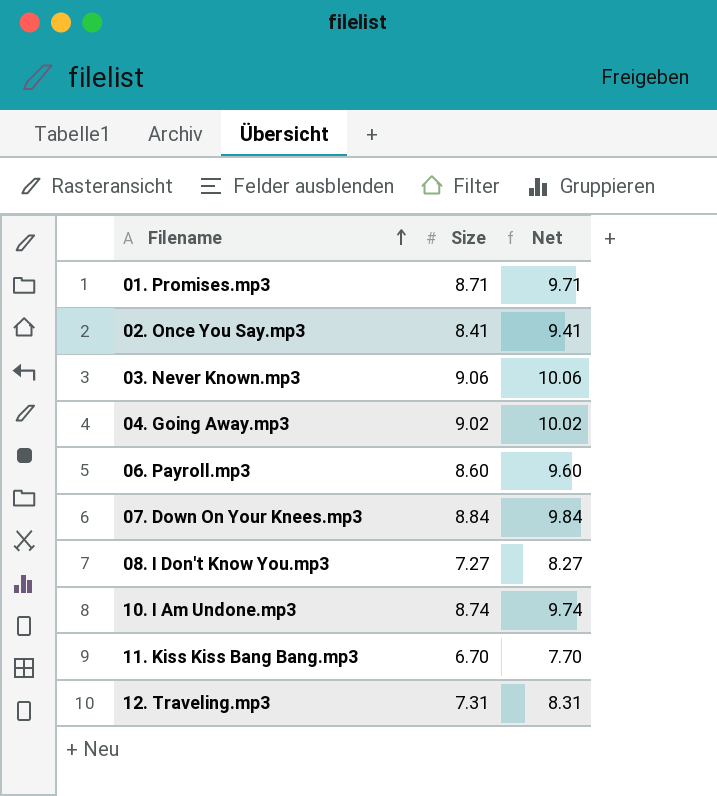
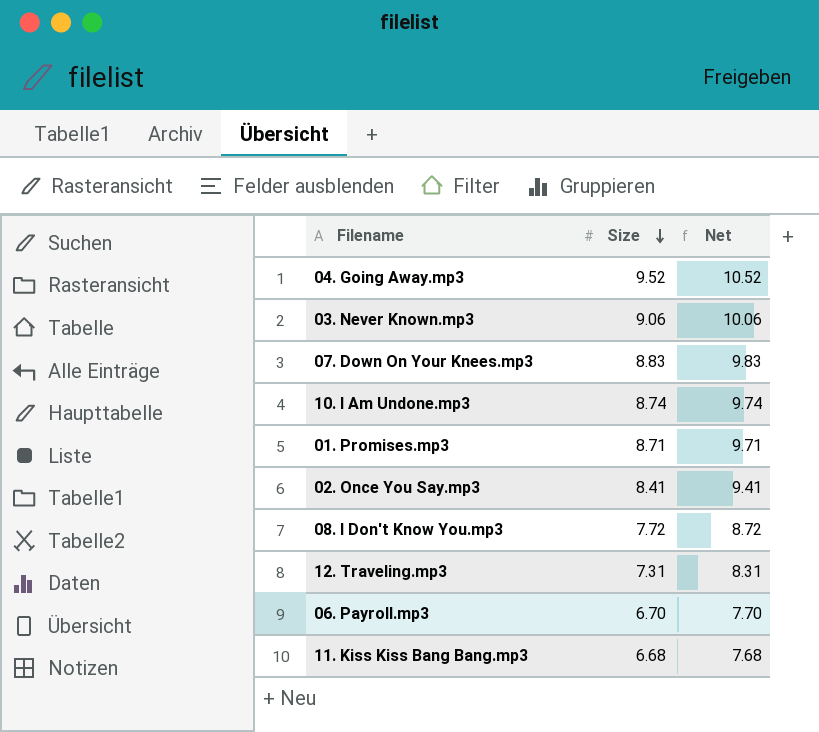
row order: Filename ascending -> Size descending
04. Going Away.mp3 | Size: 9.02 -> 9.52
04. Going Away.mp3 | Net: 10.02 -> 10.52
07. Down On Your Knees.mp3 | Size: 8.84 -> 8.83
07. Down On Your Knees.mp3 | Net: 9.84 -> 9.83
08. I Don't Know You.mp3 | Size: 7.27 -> 7.72
08. I Don't Know You.mp3 | Net: 8.27 -> 8.72
06. Payroll.mp3 | Size: 8.60 -> 6.70
06. Payroll.mp3 | Net: 9.60 -> 7.70
11. Kiss Kiss Bang Bang.mp3 | Size: 6.70 -> 6.68
11. Kiss Kiss Bang Bang.mp3 | Net: 7.70 -> 7.68

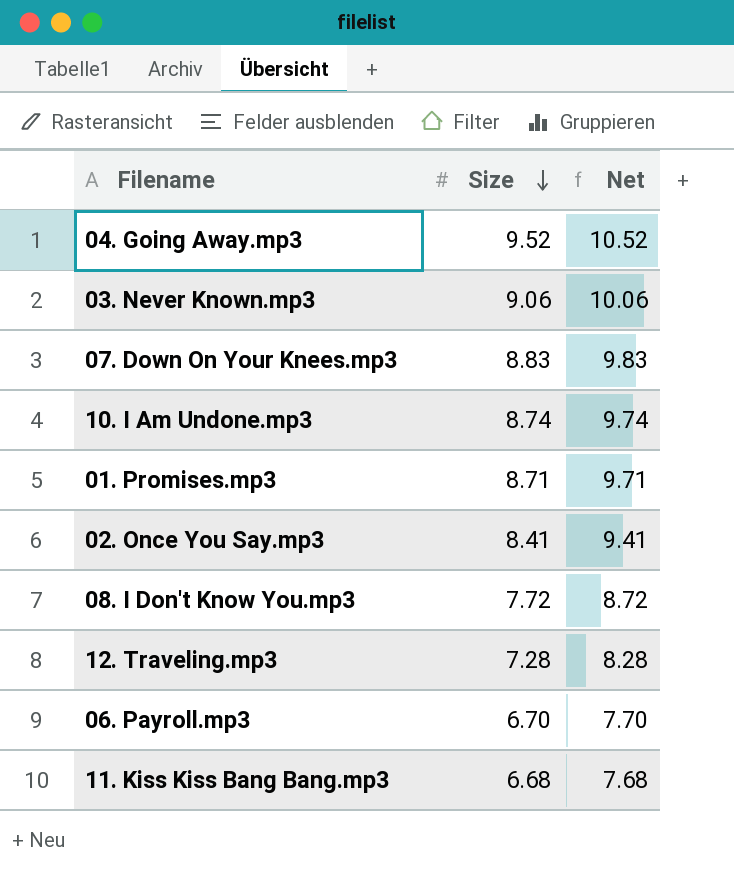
12. Traveling.mp3 | Size: 7.31 -> 7.28
12. Traveling.mp3 | Net: 8.31 -> 8.28

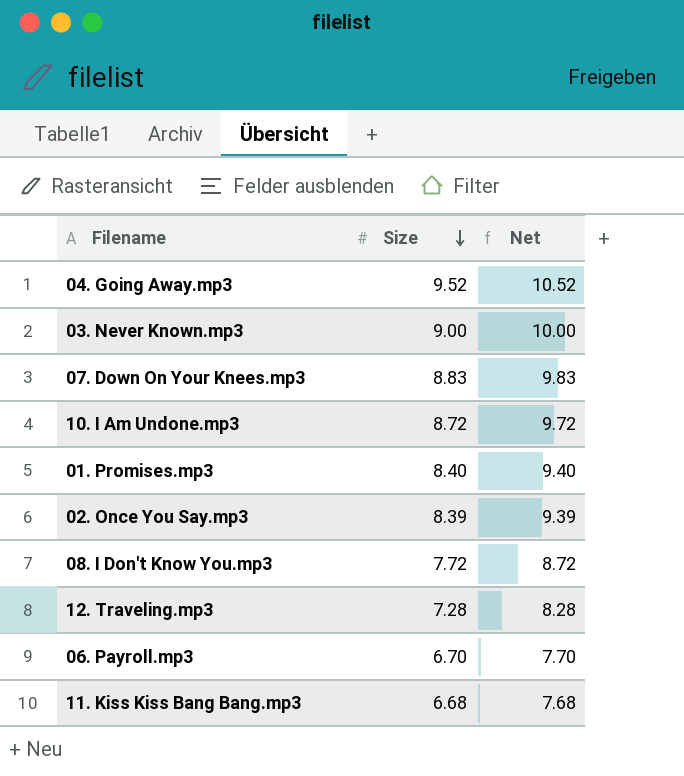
03. Never Known.mp3 | Size: 9.06 -> 9.00
03. Never Known.mp3 | Net: 10.06 -> 10.00
10. I Am Undone.mp3 | Size: 8.74 -> 8.72
10. I Am Undone.mp3 | Net: 9.74 -> 9.72
01. Promises.mp3 | Size: 8.71 -> 8.40
01. Promises.mp3 | Net: 9.71 -> 9.40
02. Once You Say.mp3 | Size: 8.41 -> 8.39
02. Once You Say.mp3 | Net: 9.41 -> 9.39

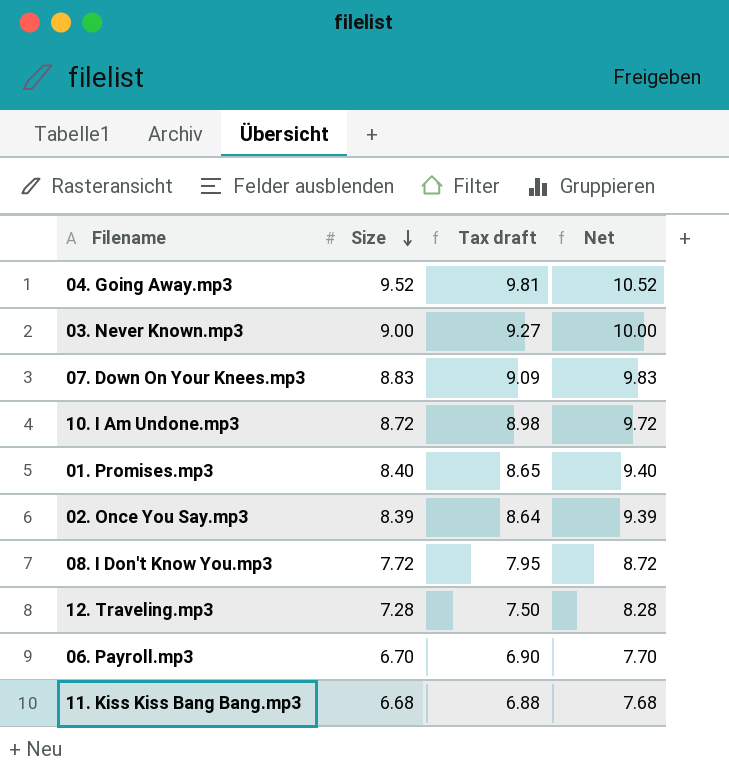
column Tax draft | formula: none -> [Size] * 1.03

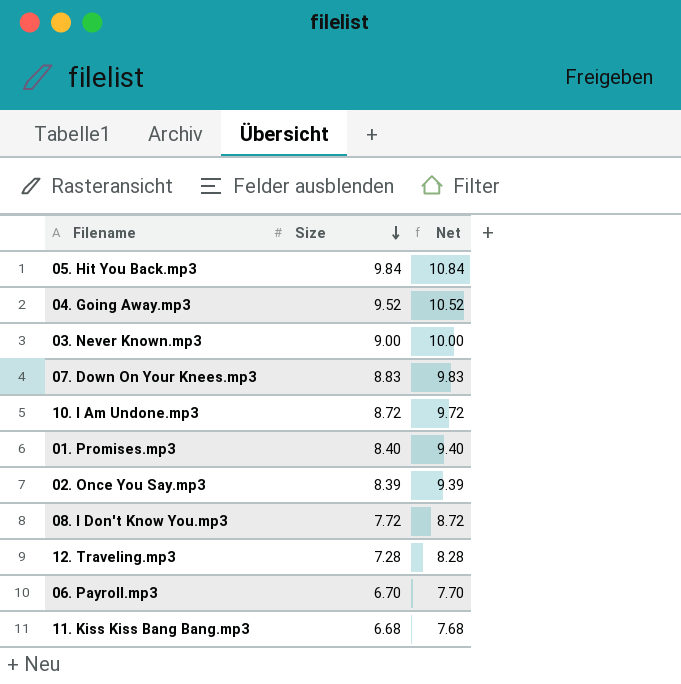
column Tax draft | formula: [Size] * 1.03 -> none
row 05. Hit You Back.mp3: none -> 9.84 | 10.84

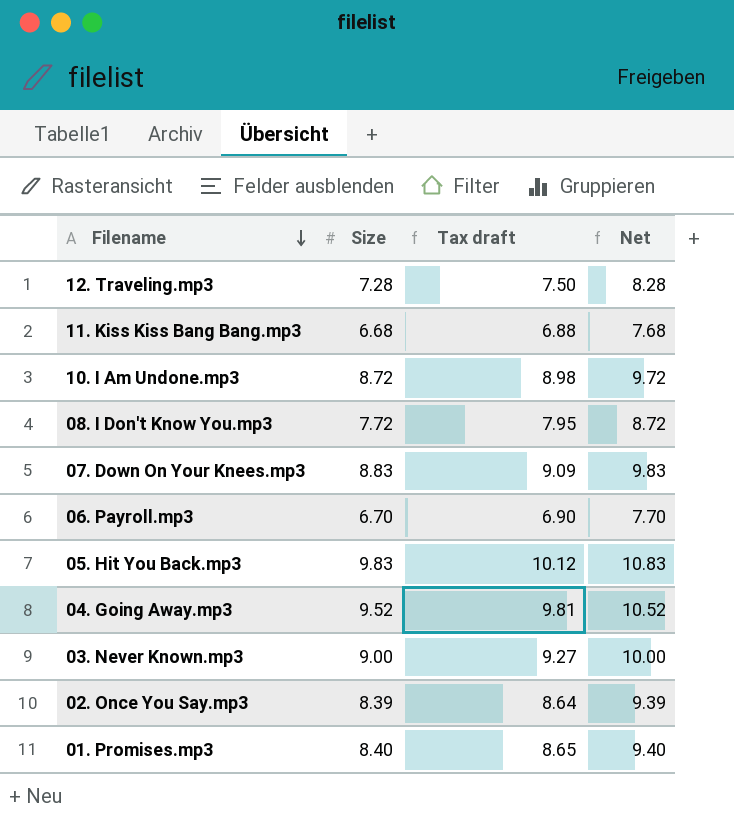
row order: Size descending -> Filename descending
column Tax draft | formula: none -> [Size] * 1.03
05. Hit You Back.mp3 | Size: 9.84 -> 9.83
05. Hit You Back.mp3 | Net: 10.84 -> 10.83

